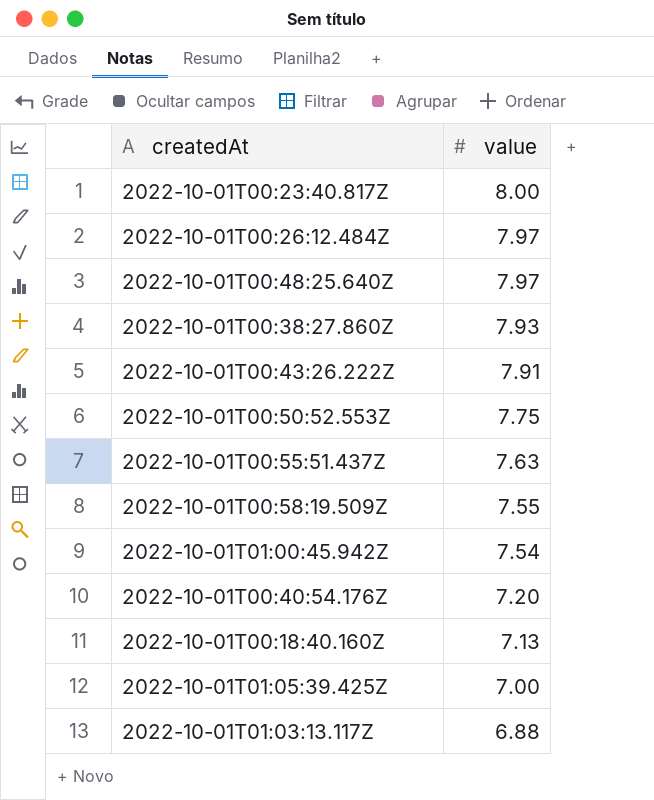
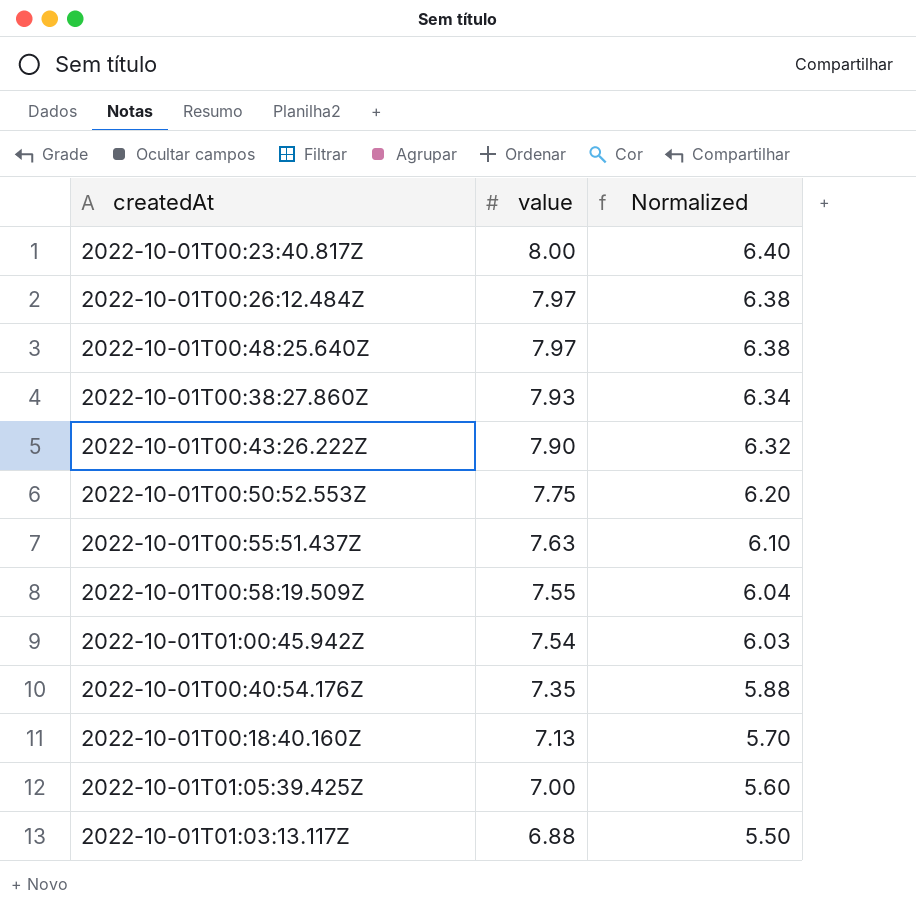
column Normalized | formula: none -> [value] * 0.8
2022-10-01T00:43:26.222Z | value: 7.91 -> 7.90
2022-10-01T00:40:54.176Z | value: 7.20 -> 7.35

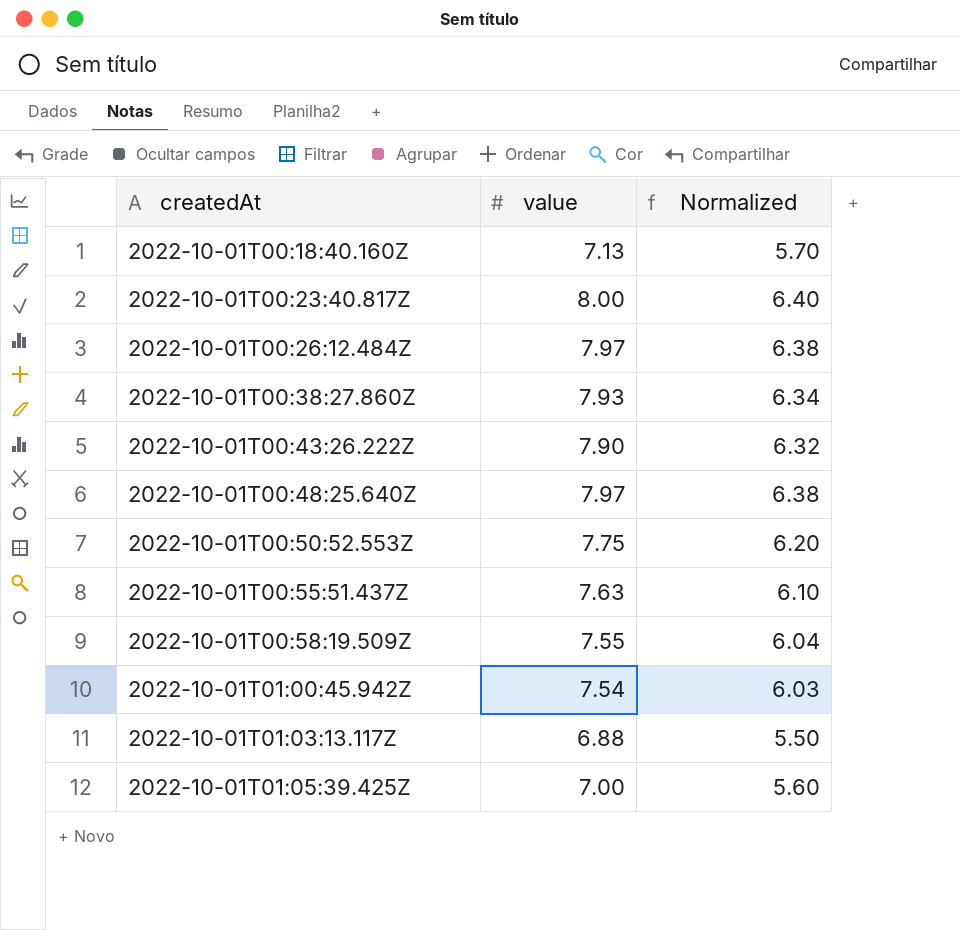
row order: value descending -> createdAt ascending
row 2022-10-01T00:40:54.176Z: 7.35 | 5.88 -> none

